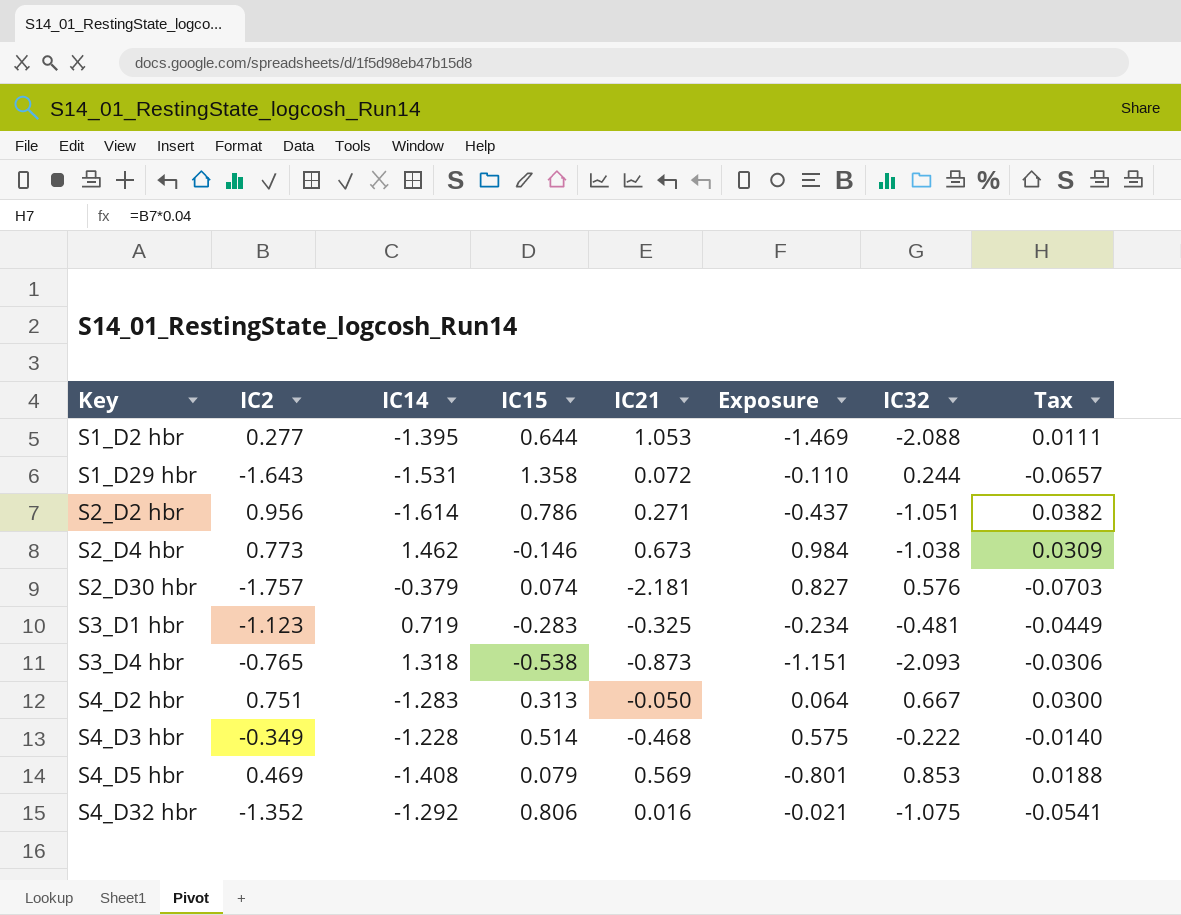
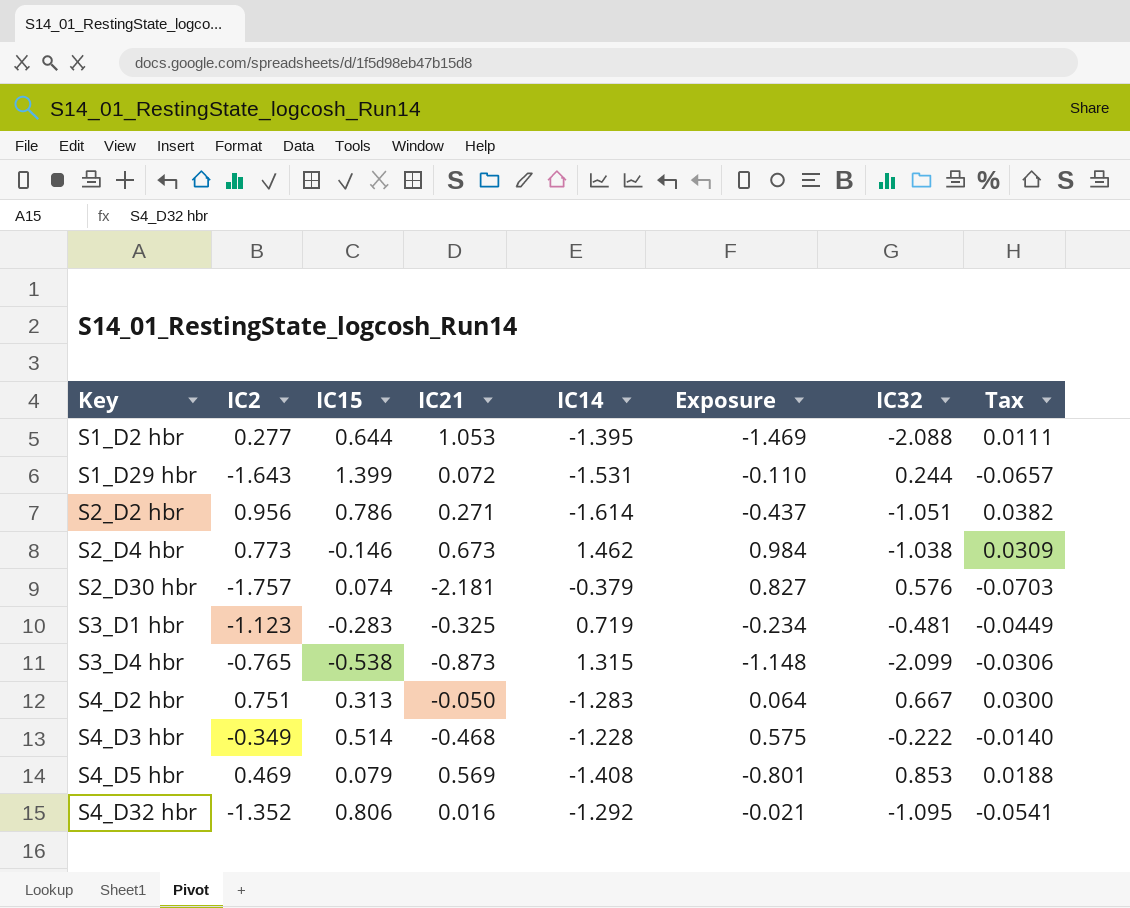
column IC14 | position: 3 -> 5
S1_D29 hbr | IC15: 1.358 -> 1.399
S3_D4 hbr | IC14: 1.318 -> 1.315
S3_D4 hbr | Exposure: -1.151 -> -1.148
S3_D4 hbr | IC32: -2.093 -> -2.099
S4_D32 hbr | IC32: -1.075 -> -1.095

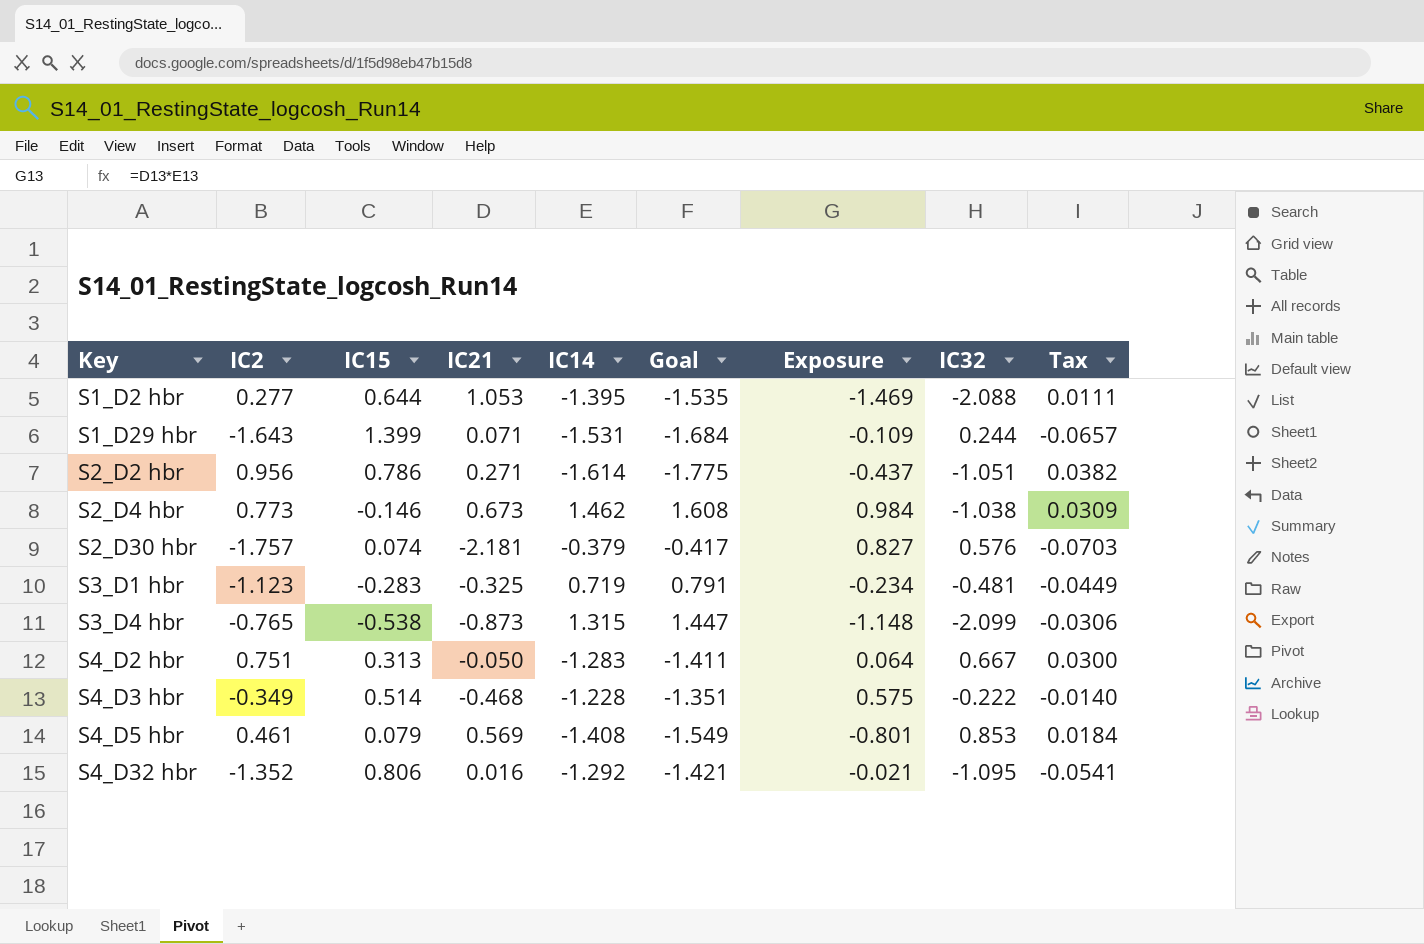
column Goal | formula: none -> [IC14] * 1.1
S1_D29 hbr | IC21: 0.072 -> 0.071
S1_D29 hbr | Exposure: -0.110 -> -0.109
S4_D5 hbr | IC2: 0.469 -> 0.461
S4_D5 hbr | Tax: 0.0188 -> 0.0184

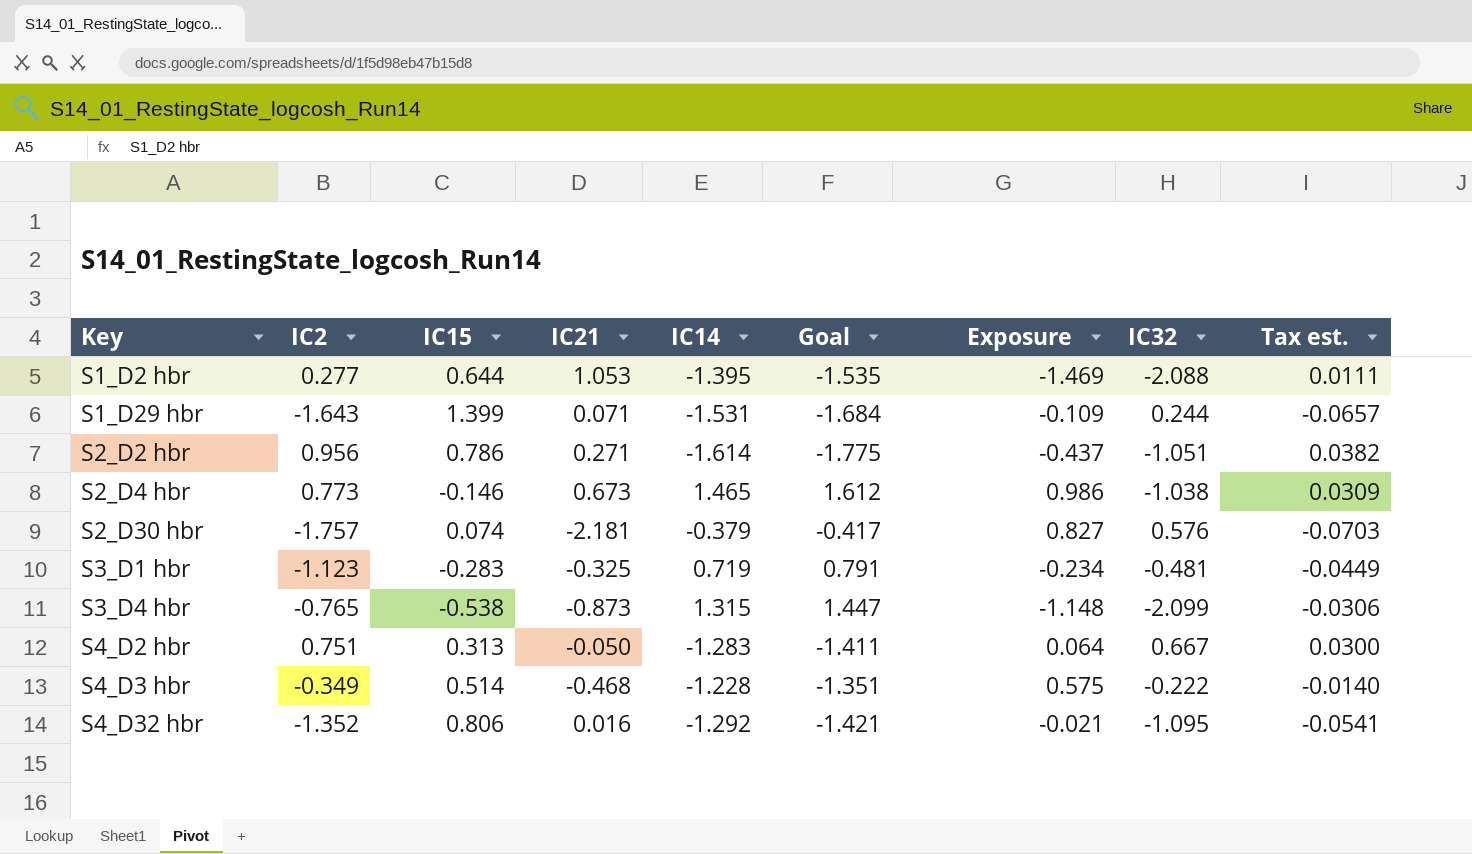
column name: Tax -> Tax est.
row S4_D5 hbr: 0.461 | 0.079 | 0.569 | -1.408 | -1.549 | -0.801 | 0.853 | 0.0184 -> none
S2_D4 hbr | IC14: 1.462 -> 1.465
S2_D4 hbr | Goal: 1.608 -> 1.612
S2_D4 hbr | Exposure: 0.984 -> 0.986

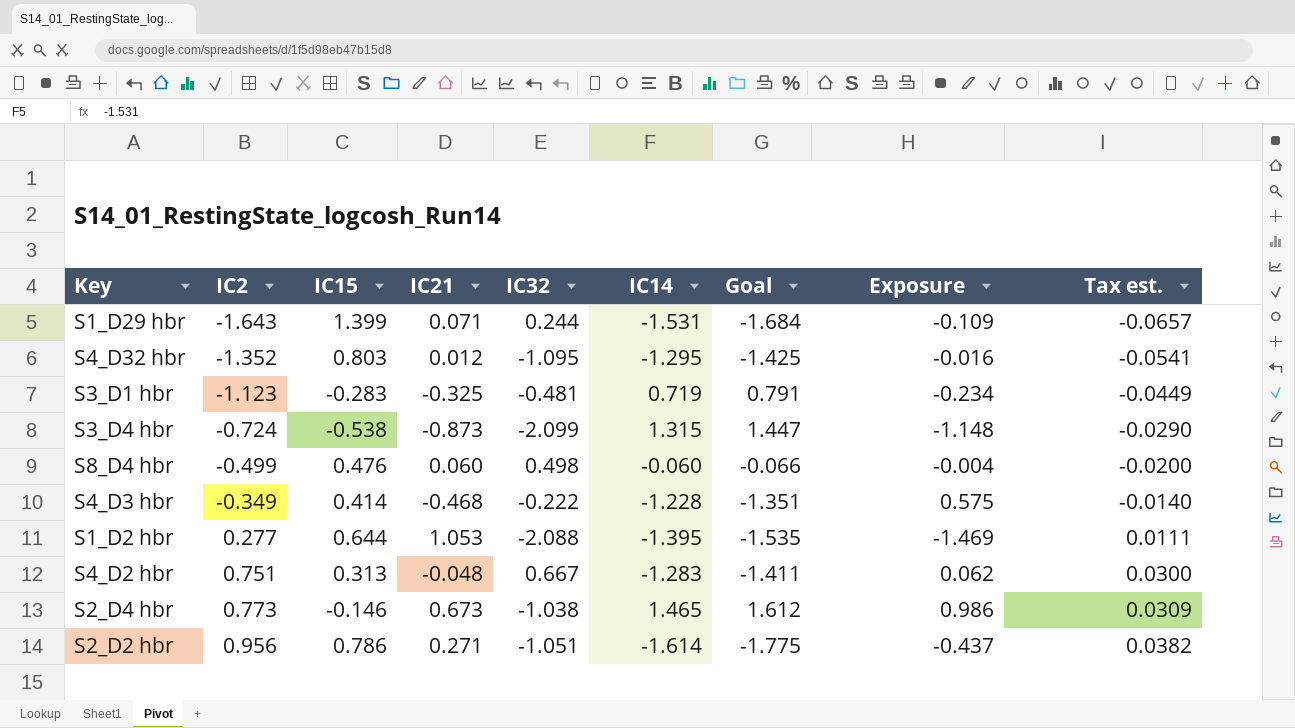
row order: Key ascending -> IC2 ascending
column IC32 | position: 8 -> 5
row S2_D30 hbr: -1.757 | 0.074 | -2.181 | -0.379 | -0.417 | 0.827 | 0.576 | -0.0703 -> none
S4_D32 hbr | IC15: 0.806 -> 0.803
S4_D32 hbr | IC21: 0.016 -> 0.012
S4_D32 hbr | IC14: -1.292 -> -1.295
S4_D32 hbr | Goal: -1.421 -> -1.425
S4_D32 hbr | Exposure: -0.021 -> -0.016
S3_D4 hbr | IC2: -0.765 -> -0.724
S3_D4 hbr | Tax est.: -0.0306 -> -0.0290
row S8_D4 hbr: none -> -0.499 | 0.476 | 0.060 | 0.498 | -0.060 | -0.066 | -0.004 | -0.0200
S4_D3 hbr | IC15: 0.514 -> 0.414
S4_D2 hbr | IC21: -0.050 -> -0.048
S4_D2 hbr | Exposure: 0.064 -> 0.062

